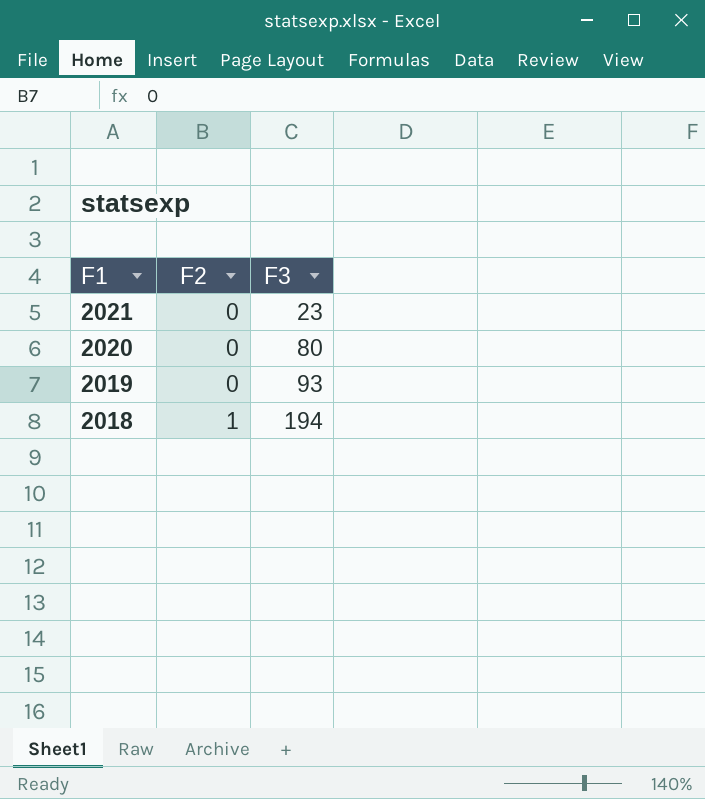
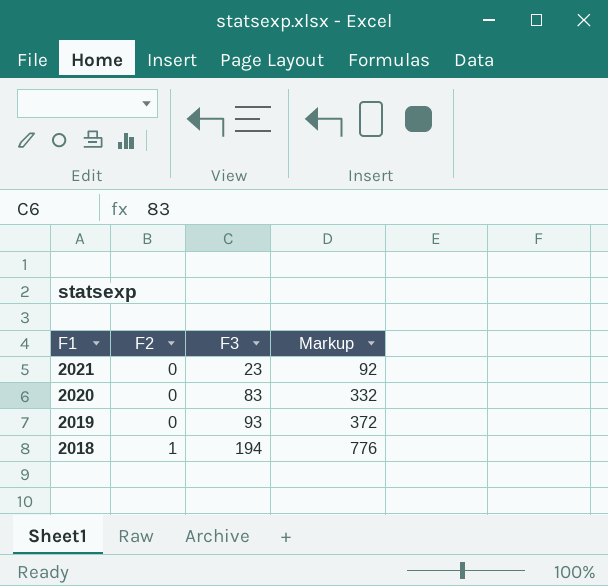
column Markup | formula: none -> [F3] * 4
2020 | F3: 80 -> 83

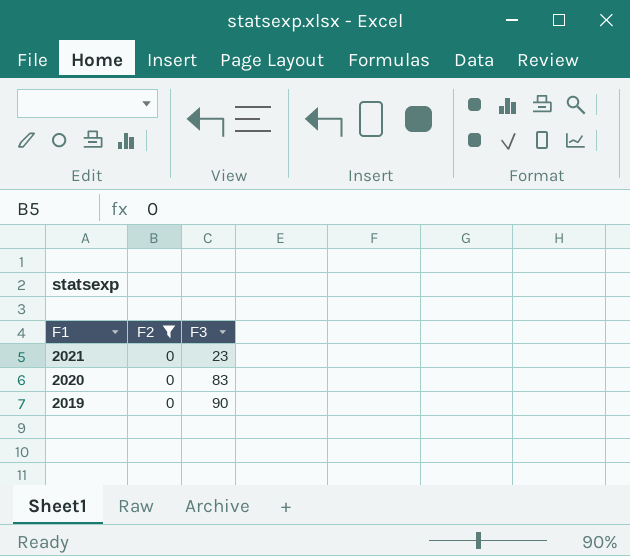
filter: none -> F2 = 0
column Markup | formula: [F3] * 4 -> none
2019 | F3: 93 -> 90

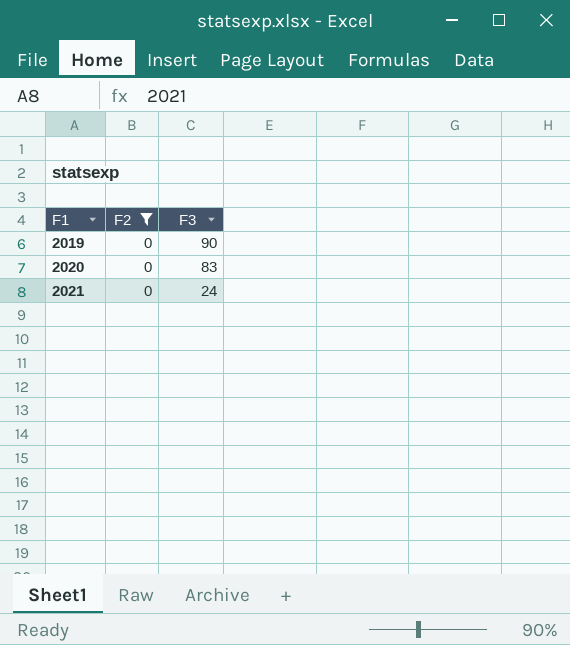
row order: F1 descending -> F1 ascending
2021 | F3: 23 -> 24

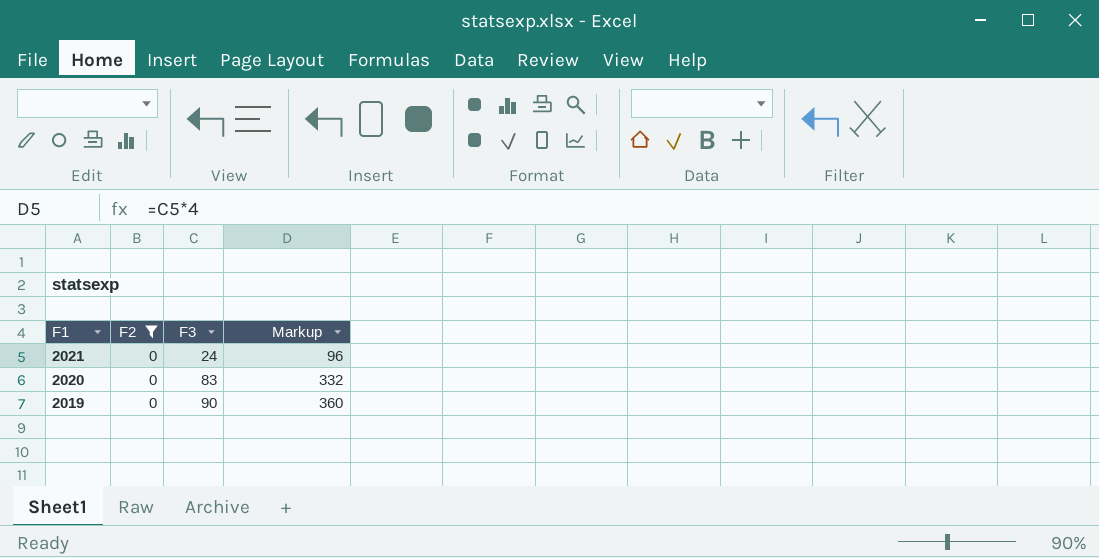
row order: F1 ascending -> F1 descending
column Markup | formula: none -> [F3] * 4

